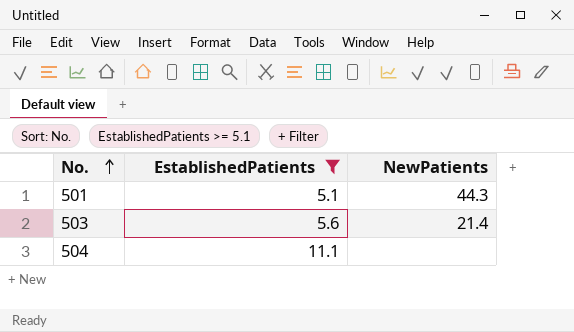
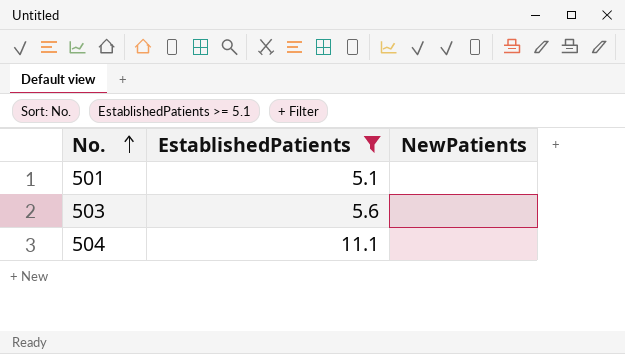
501 | NewPatients: 44.3 -> none
503 | NewPatients: 21.4 -> none

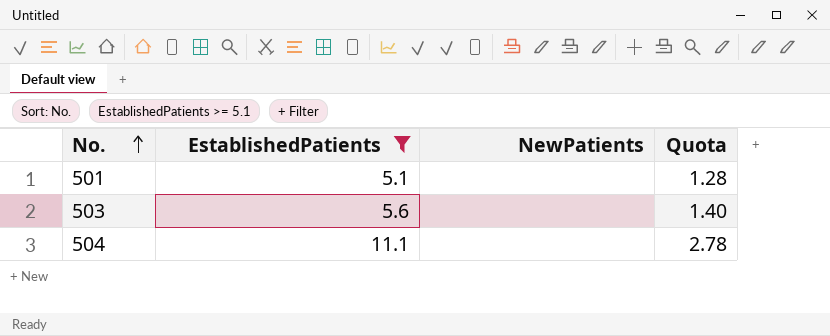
column Quota | formula: none -> [EstablishedPatients] * 0.25

